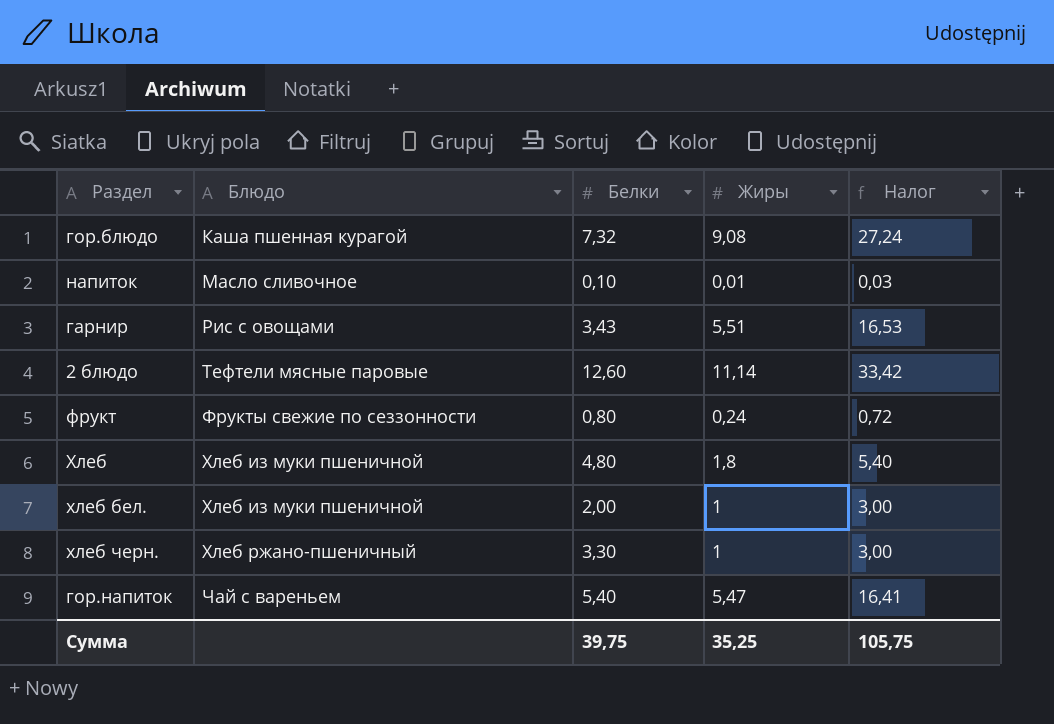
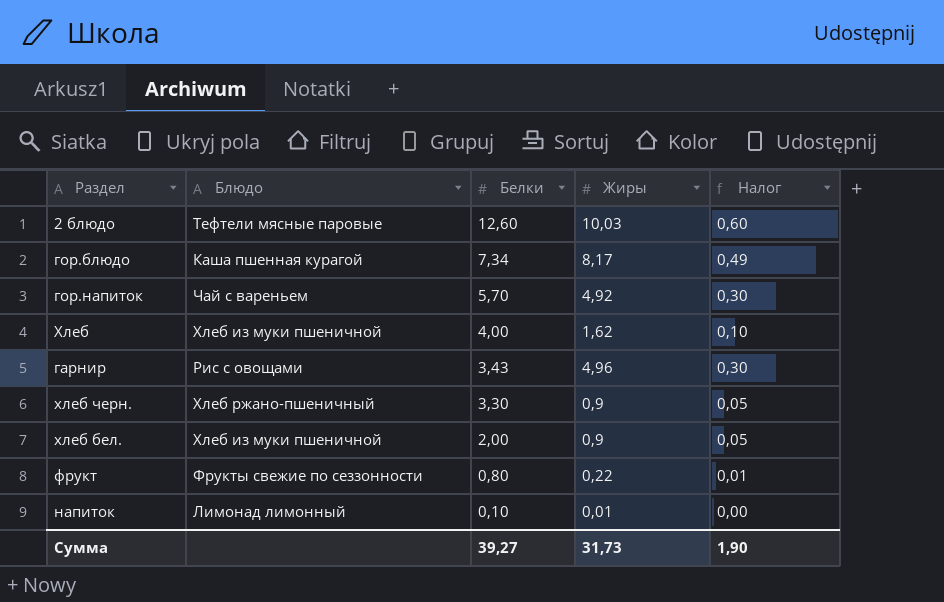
row order: Блюдо ascending -> Белки descending
column Налог | formula: [Жиры] * 3 -> [Жиры] * 0,06
2 блюдо | Жиры: 11,14 -> 10,03
гор.блюдо | Белки: 7,32 -> 7,34
гор.блюдо | Жиры: 9,08 -> 8,17
гор.напиток | Белки: 5,40 -> 5,70
гор.напиток | Жиры: 5,47 -> 4,92
Хлеб | Белки: 4,80 -> 4,00
Хлеб | Жиры: 1,8 -> 1,62
гарнир | Жиры: 5,51 -> 4,96
хлеб черн. | Жиры: 1 -> 0,9
хлеб бел. | Жиры: 1 -> 0,9
фрукт | Жиры: 0,24 -> 0,22
напиток | Блюдо: Масло сливочное -> Лимонад лимонный
Сумма | Белки: 39,75 -> 39,27
Сумма | Жиры: 35,25 -> 31,73
Сумма | Налог: 105,75 -> 1,90

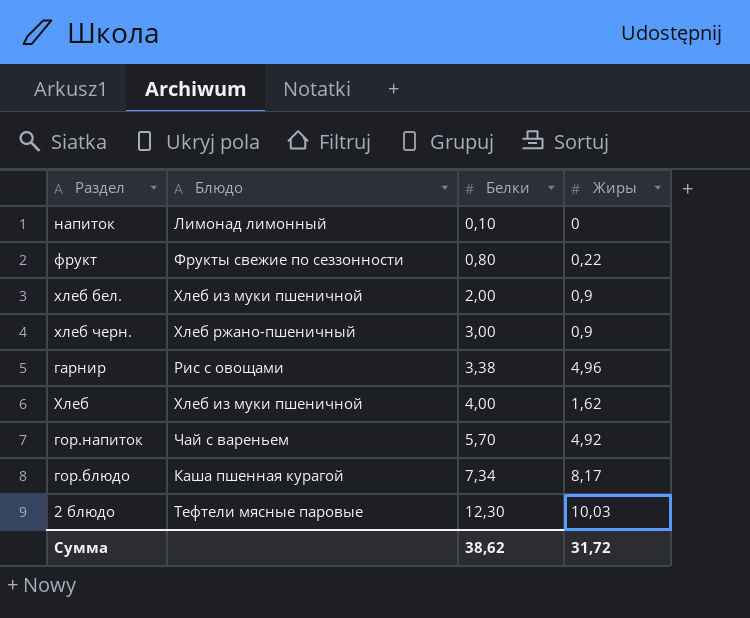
row order: Белки descending -> Белки ascending
column Налог | formula: [Жиры] * 0,06 -> none
напиток | Жиры: 0,01 -> 0
хлеб черн. | Белки: 3,30 -> 3,00
гарнир | Белки: 3,43 -> 3,38
2 блюдо | Белки: 12,60 -> 12,30
Сумма | Белки: 39,27 -> 38,62
Сумма | Жиры: 31,73 -> 31,72

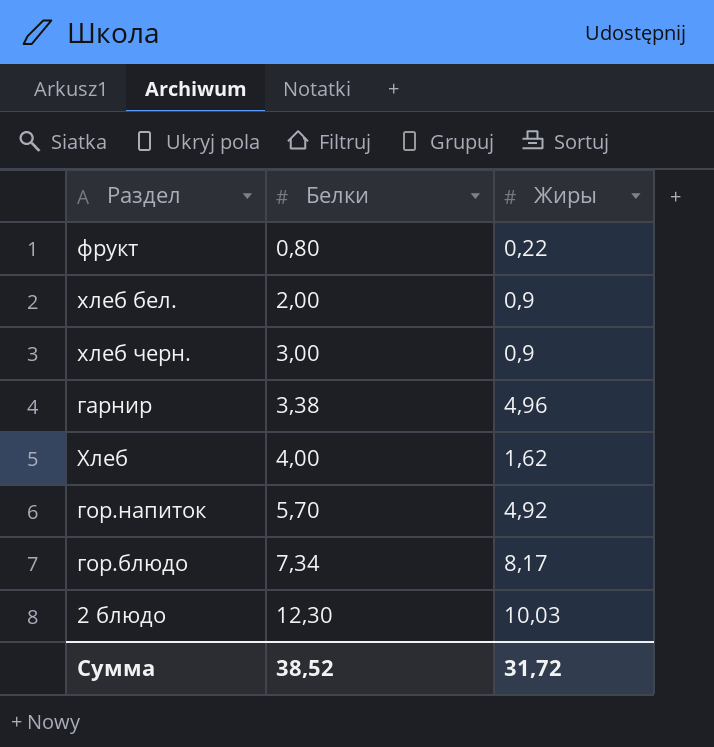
column Блюдо | position: 2 -> none
row напиток: Лимонад лимонный | 0,10 | 0 -> none
Сумма | Белки: 38,62 -> 38,52

